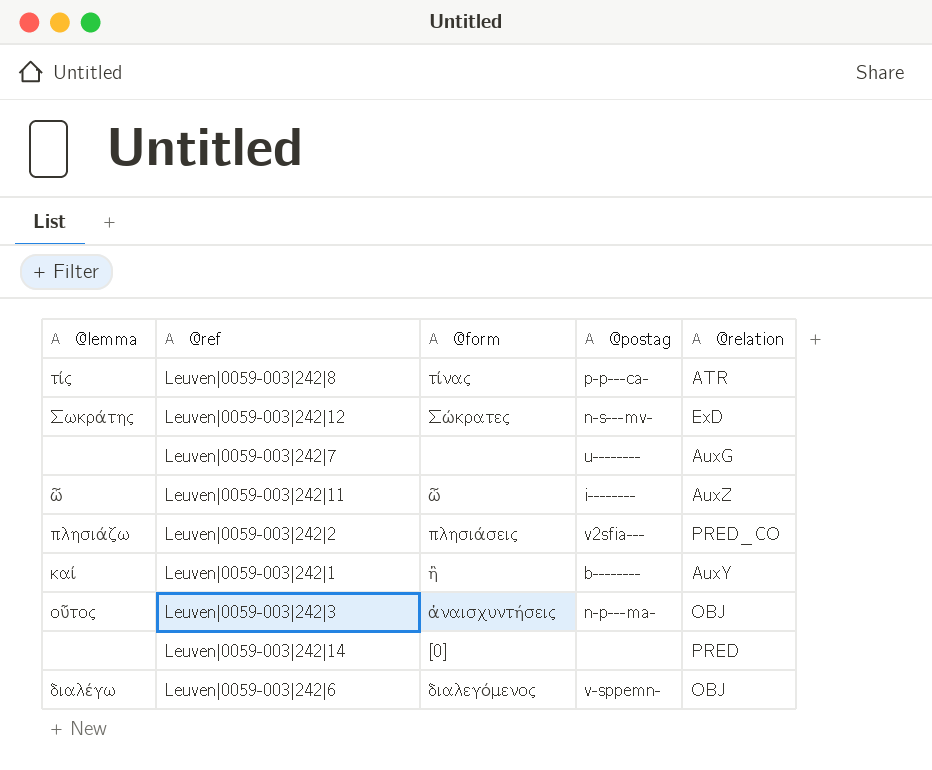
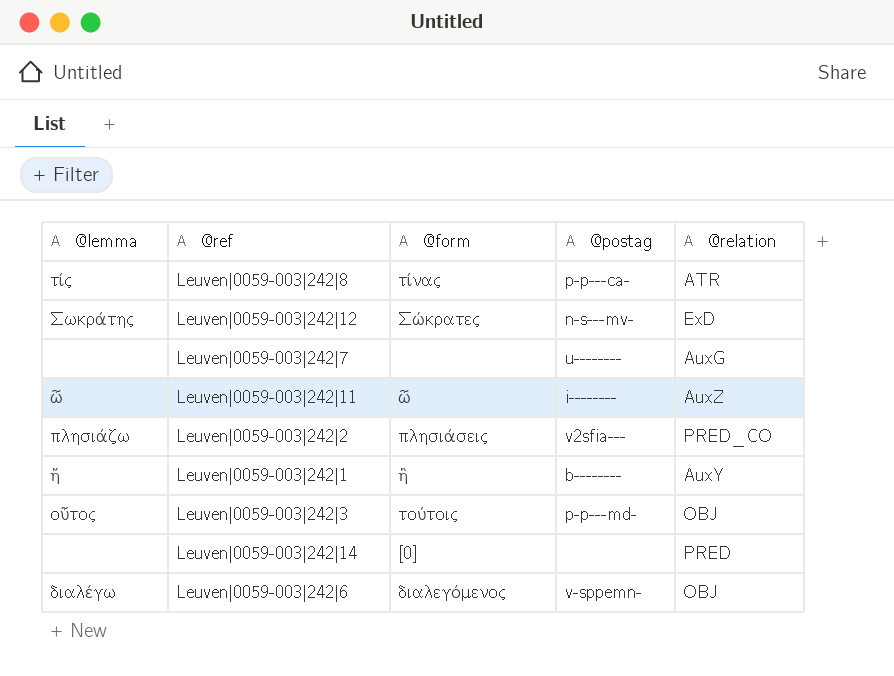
Leuven|0059-003|242|1 | @lemma: καί -> ἤ
Leuven|0059-003|242|3 | @form: ἀναισχυντήσεις -> τούτοις
Leuven|0059-003|242|3 | @postag: n-p---ma- -> p-p---md-

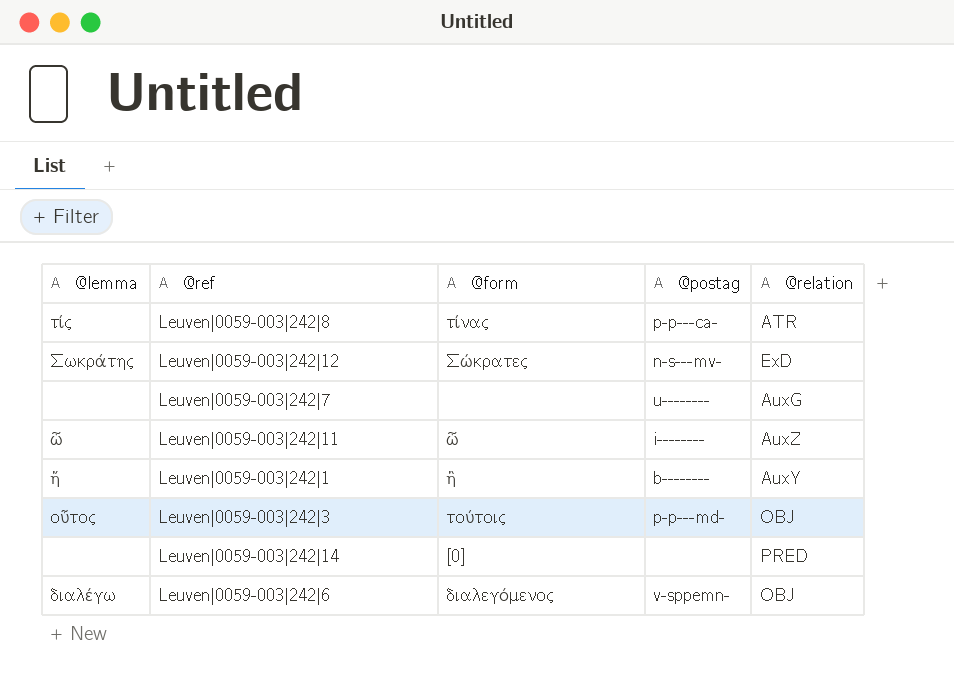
row Leuven|0059-003|242|2: πλησιάζω | πλησιάσεις | v2sfia--- | PRED_CO -> none

